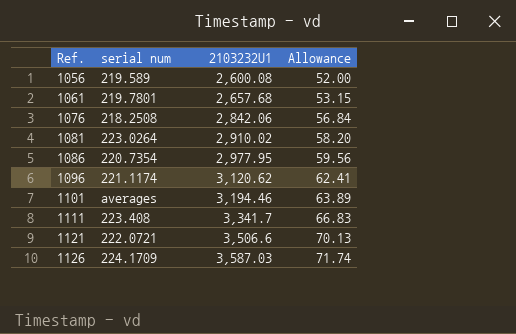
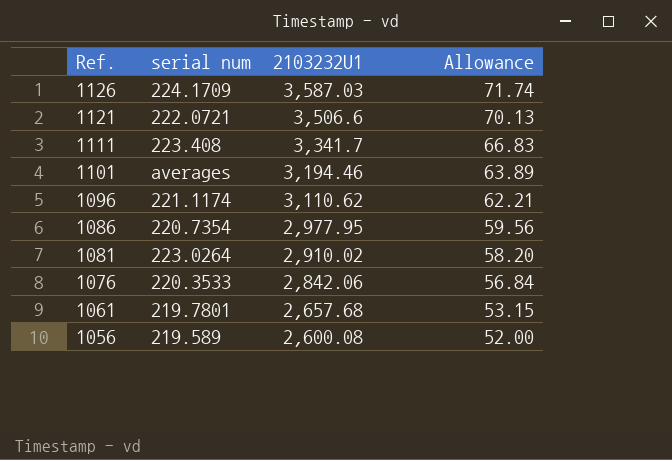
row order: Ref. ascending -> Ref. descending
1096 | 2103232U1: 3,120.62 -> 3,110.62
1096 | Allowance: 62.41 -> 62.21
1076 | serial num: 218.2508 -> 220.3533

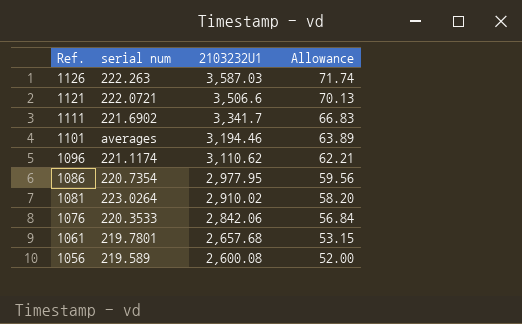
1126 | serial num: 224.1709 -> 222.263
1111 | serial num: 223.408 -> 221.6902

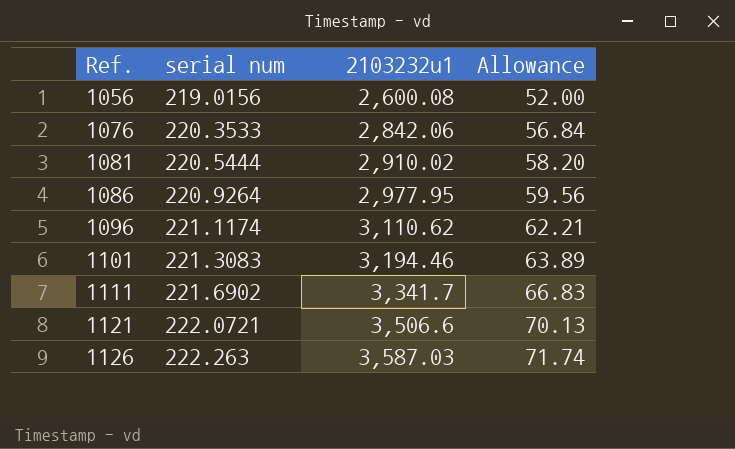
row order: Ref. descending -> Ref. ascending
column name: 2103232U1 -> 2103232u1
row 1061: 219.7801 | 2,657.68 | 53.15 -> none
1056 | serial num: 219.589 -> 219.0156
1081 | serial num: 223.0264 -> 220.5444
1086 | serial num: 220.7354 -> 220.9264
1101 | serial num: averages -> 221.3083

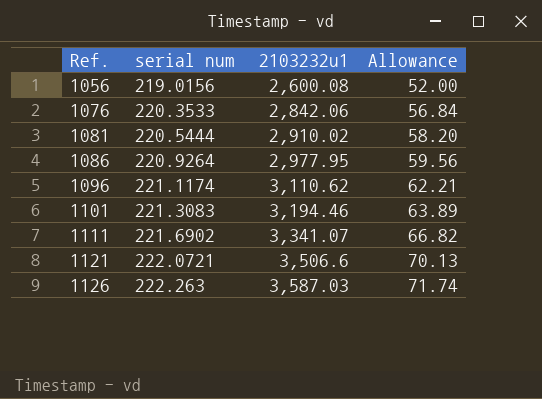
1111 | 2103232u1: 3,341.7 -> 3,341.07
1111 | Allowance: 66.83 -> 66.82

